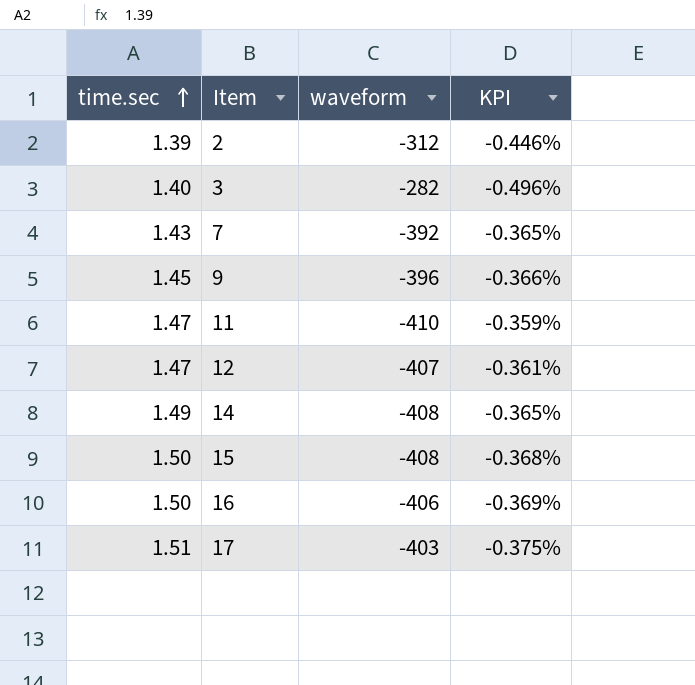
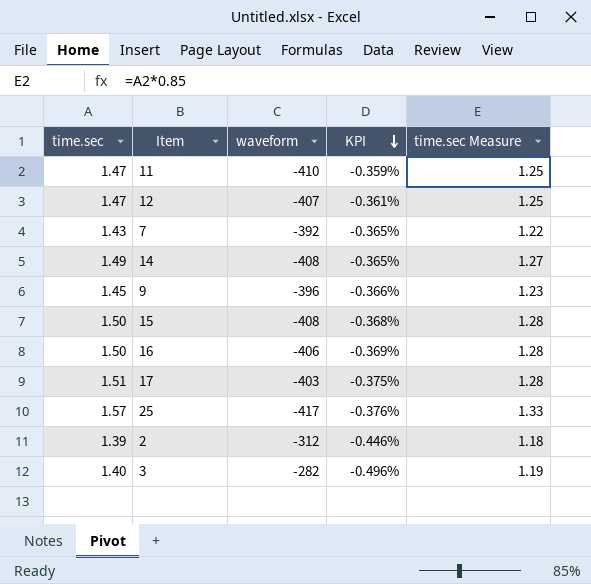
row order: time.sec ascending -> KPI descending
column time.sec Measure | formula: none -> [time.sec] * 0.85
row 25: none -> 1.57 | -417 | -0.376% | 1.33

